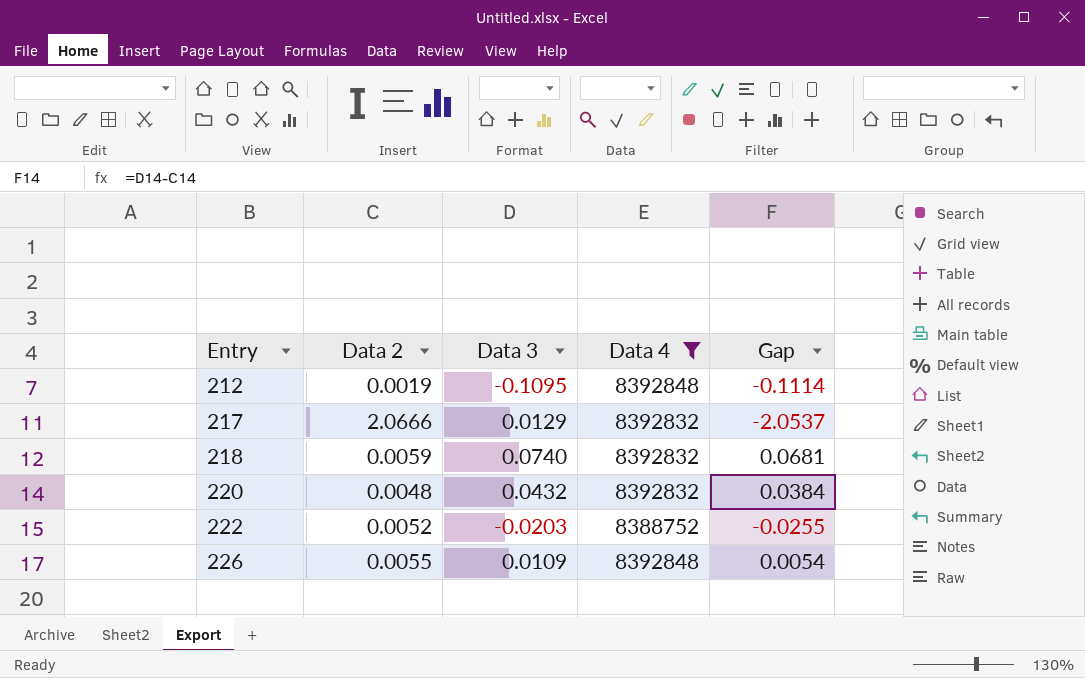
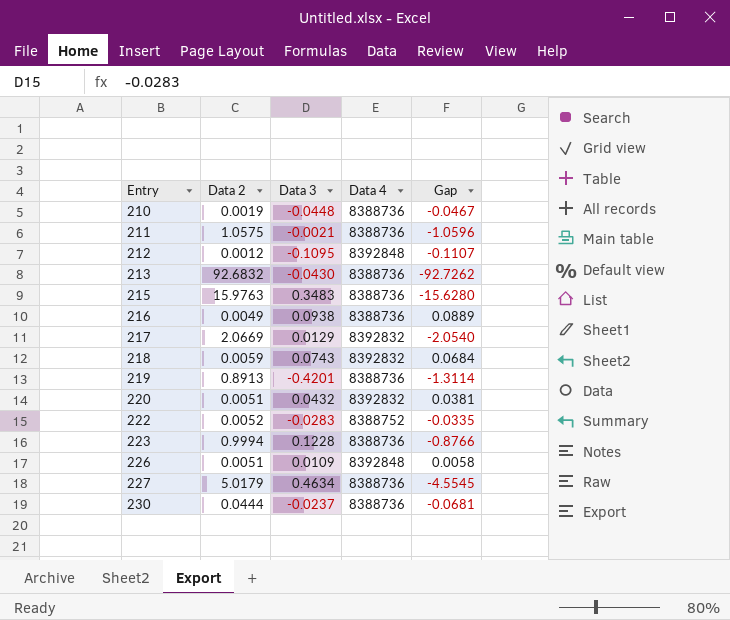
filter: Data 4 != 8388736 -> none
212 | Data 2: 0.0019 -> 0.0012
212 | Gap: -0.1114 -> -0.1107
217 | Data 2: 2.0666 -> 2.0669
217 | Gap: -2.0537 -> -2.0540
218 | Data 3: 0.0740 -> 0.0743
218 | Gap: 0.0681 -> 0.0684
220 | Data 2: 0.0048 -> 0.0051
220 | Gap: 0.0384 -> 0.0381
222 | Data 3: -0.0203 -> -0.0283
222 | Gap: -0.0255 -> -0.0335
226 | Data 2: 0.0055 -> 0.0051
226 | Gap: 0.0054 -> 0.0058

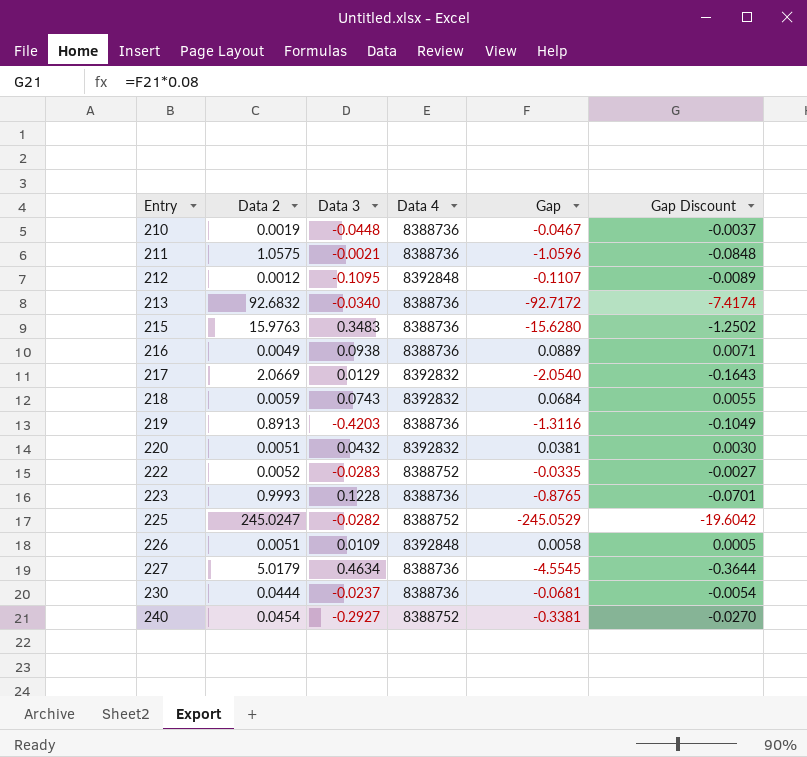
column Gap Discount | formula: none -> [Gap] * 0.08
213 | Data 3: -0.0430 -> -0.0340
213 | Gap: -92.7262 -> -92.7172
219 | Data 3: -0.4201 -> -0.4203
219 | Gap: -1.3114 -> -1.3116
223 | Data 2: 0.9994 -> 0.9993
223 | Gap: -0.8766 -> -0.8765
row 225: none -> 245.0247 | -0.0282 | 8388752 | -245.0529 | -19.6042
row 240: none -> 0.0454 | -0.2927 | 8388752 | -0.3381 | -0.0270

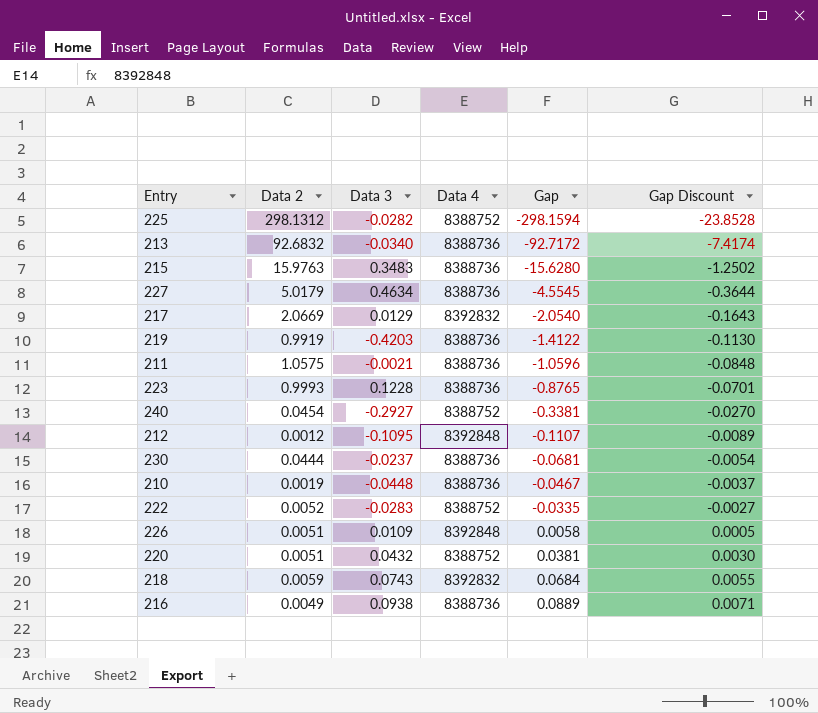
row order: Entry ascending -> Gap ascending
225 | Data 2: 245.0247 -> 298.1312
225 | Gap: -245.0529 -> -298.1594
225 | Gap Discount: -19.6042 -> -23.8528
219 | Data 2: 0.8913 -> 0.9919
219 | Gap: -1.3116 -> -1.4122
219 | Gap Discount: -0.1049 -> -0.1130
220 | Data 4: 8392832 -> 8388752

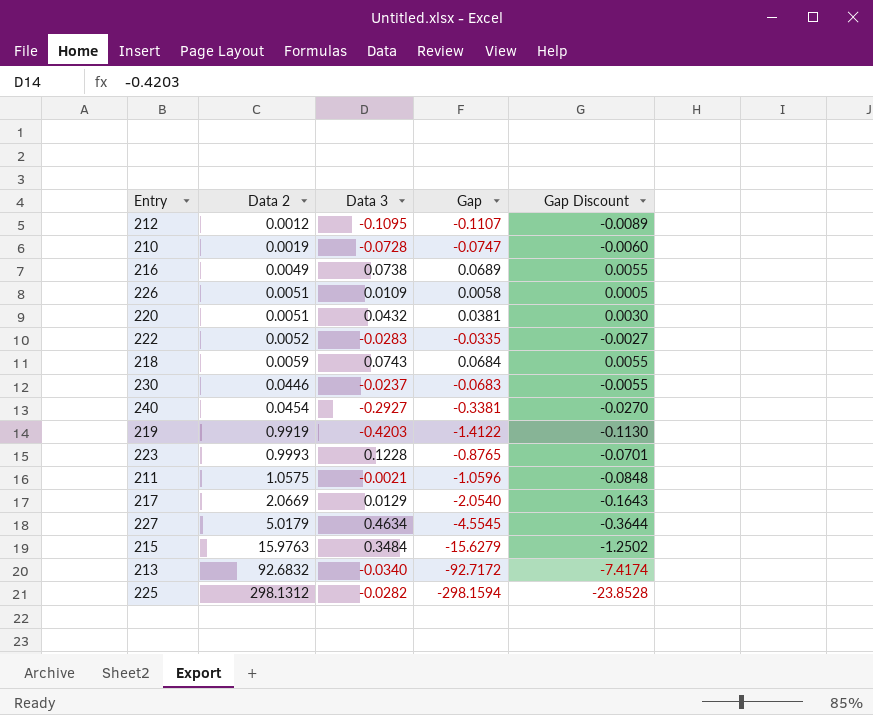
row order: Gap ascending -> Data 2 ascending
column Data 4 | position: 4 -> none
210 | Data 3: -0.0448 -> -0.0728
210 | Gap: -0.0467 -> -0.0747
210 | Gap Discount: -0.0037 -> -0.0060
216 | Data 3: 0.0938 -> 0.0738
216 | Gap: 0.0889 -> 0.0689
216 | Gap Discount: 0.0071 -> 0.0055
230 | Data 2: 0.0444 -> 0.0446
230 | Gap: -0.0681 -> -0.0683
230 | Gap Discount: -0.0054 -> -0.0055
215 | Data 3: 0.3483 -> 0.3484
215 | Gap: -15.6280 -> -15.6279

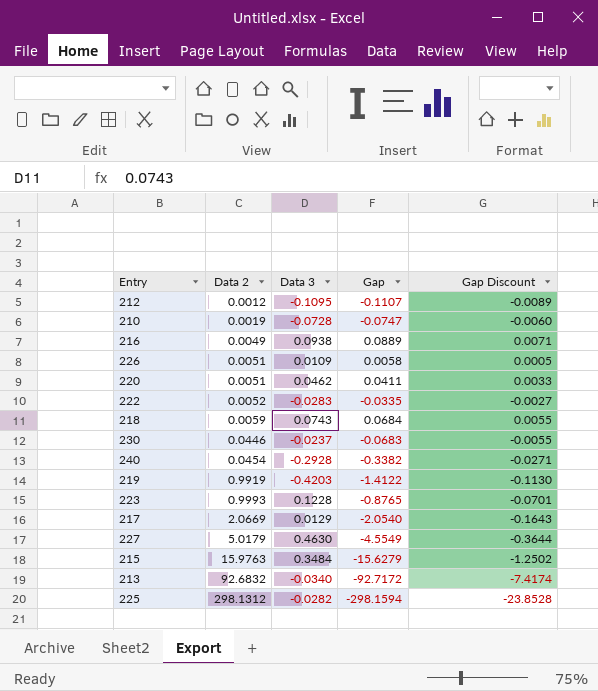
row 211: 1.0575 | -0.0021 | -1.0596 | -0.0848 -> none
216 | Data 3: 0.0738 -> 0.0938
216 | Gap: 0.0689 -> 0.0889
216 | Gap Discount: 0.0055 -> 0.0071
220 | Data 3: 0.0432 -> 0.0462
220 | Gap: 0.0381 -> 0.0411
220 | Gap Discount: 0.0030 -> 0.0033
240 | Data 3: -0.2927 -> -0.2928
240 | Gap: -0.3381 -> -0.3382
240 | Gap Discount: -0.0270 -> -0.0271
227 | Data 3: 0.4634 -> 0.4630
227 | Gap: -4.5545 -> -4.5549

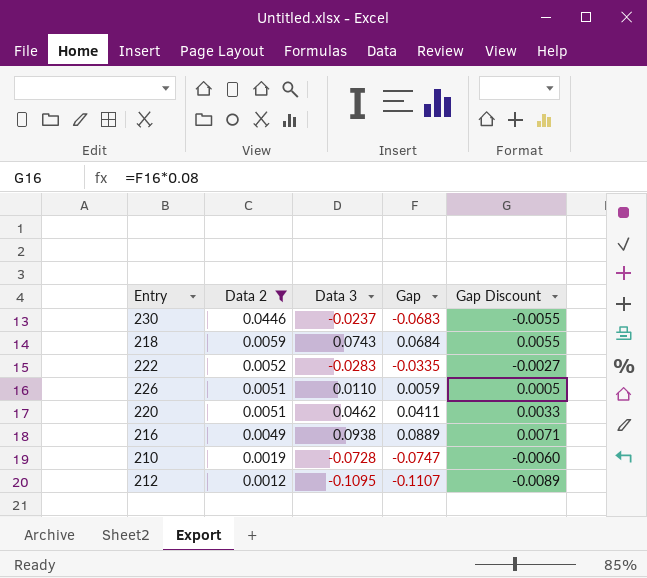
filter: none -> Data 2 <= 0.0446
row order: Data 2 ascending -> Data 2 descending
226 | Data 3: 0.0109 -> 0.0110
226 | Gap: 0.0058 -> 0.0059

